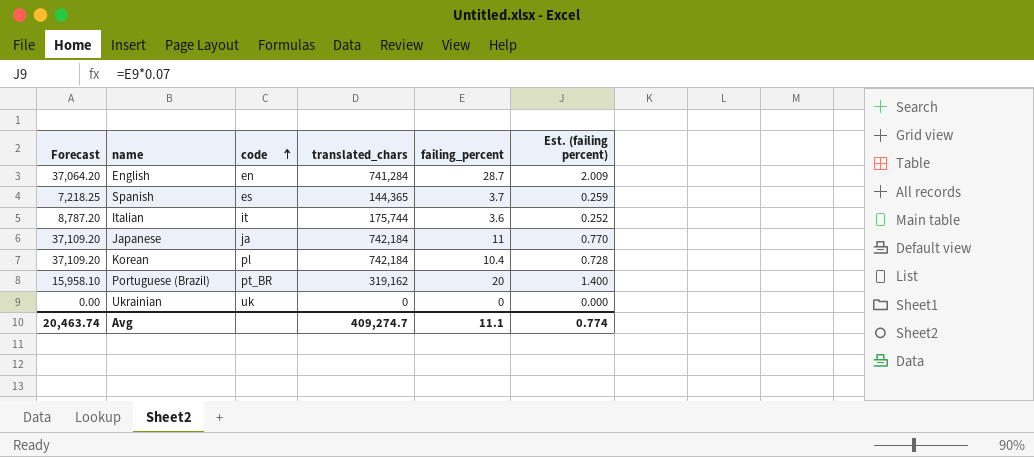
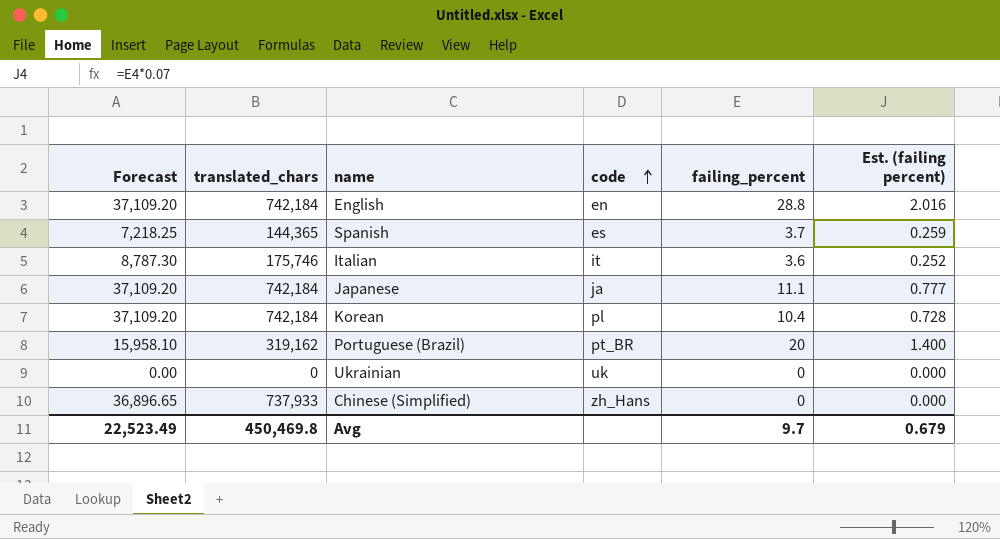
column translated_chars | position: 4 -> 2
English | Forecast: 37,064.20 -> 37,109.20
English | translated_chars: 741,284 -> 742,184
English | failing_percent: 28.7 -> 28.8
English | Est. (failing percent): 2.009 -> 2.016
Italian | Forecast: 8,787.20 -> 8,787.30
Italian | translated_chars: 175,744 -> 175,746
Japanese | failing_percent: 11 -> 11.1
Japanese | Est. (failing percent): 0.770 -> 0.777
row Chinese (Simplified): none -> 36,896.65 | 737,933 | zh_Hans | 0 | 0.000
Avg | Forecast: 20,463.74 -> 22,523.49
Avg | translated_chars: 409,274.7 -> 450,469.8
Avg | failing_percent: 11.1 -> 9.7
Avg | Est. (failing percent): 0.774 -> 0.679

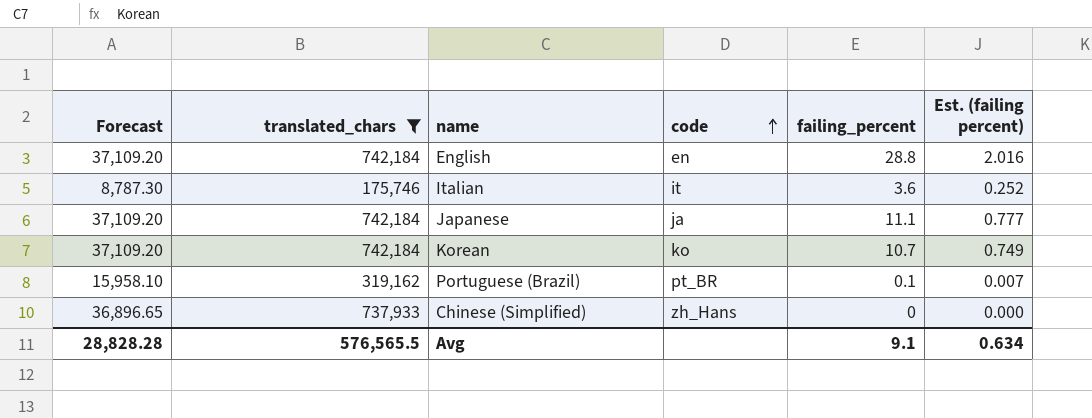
filter: none -> translated_chars >= 175,746
Korean | code: pl -> ko
Korean | failing_percent: 10.4 -> 10.7
Korean | Est. (failing percent): 0.728 -> 0.749
Portuguese (Brazil) | failing_percent: 20 -> 0.1
Portuguese (Brazil) | Est. (failing percent): 1.400 -> 0.007
Avg | Forecast: 22,523.49 -> 28,828.28
Avg | translated_chars: 450,469.8 -> 576,565.5
Avg | failing_percent: 9.7 -> 9.1
Avg | Est. (failing percent): 0.679 -> 0.634

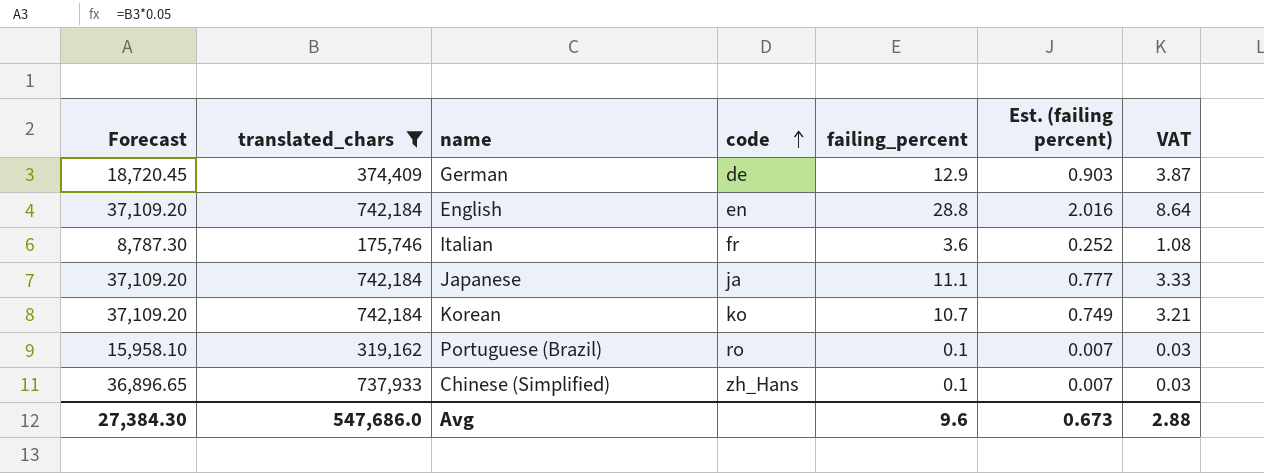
column VAT | formula: none -> [failing_percent] * 0.3
row German: none -> 18,720.45 | 374,409 | de | 12.9 | 0.903 | 3.87
Italian | code: it -> fr
Portuguese (Brazil) | code: pt_BR -> ro
Chinese (Simplified) | failing_percent: 0 -> 0.1
Chinese (Simplified) | Est. (failing percent): 0.000 -> 0.007
Avg | Forecast: 28,828.28 -> 27,384.30
Avg | translated_chars: 576,565.5 -> 547,686.0
Avg | failing_percent: 9.1 -> 9.6
Avg | Est. (failing percent): 0.634 -> 0.673

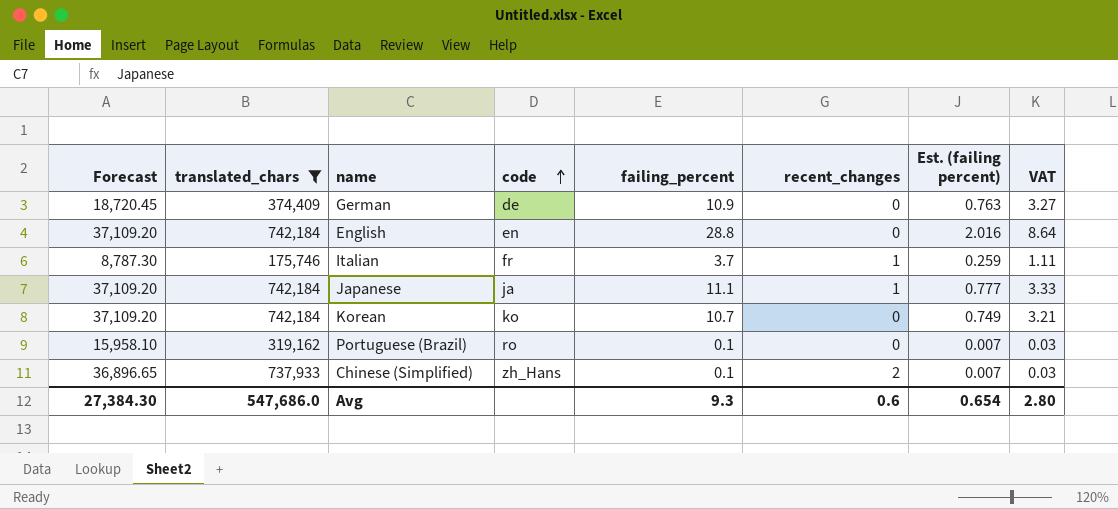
column recent_changes | position: none -> 6
German | failing_percent: 12.9 -> 10.9
German | Est. (failing percent): 0.903 -> 0.763
German | VAT: 3.87 -> 3.27
Italian | failing_percent: 3.6 -> 3.7
Italian | Est. (failing percent): 0.252 -> 0.259
Italian | VAT: 1.08 -> 1.11
Avg | failing_percent: 9.6 -> 9.3
Avg | Est. (failing percent): 0.673 -> 0.654
Avg | VAT: 2.88 -> 2.80

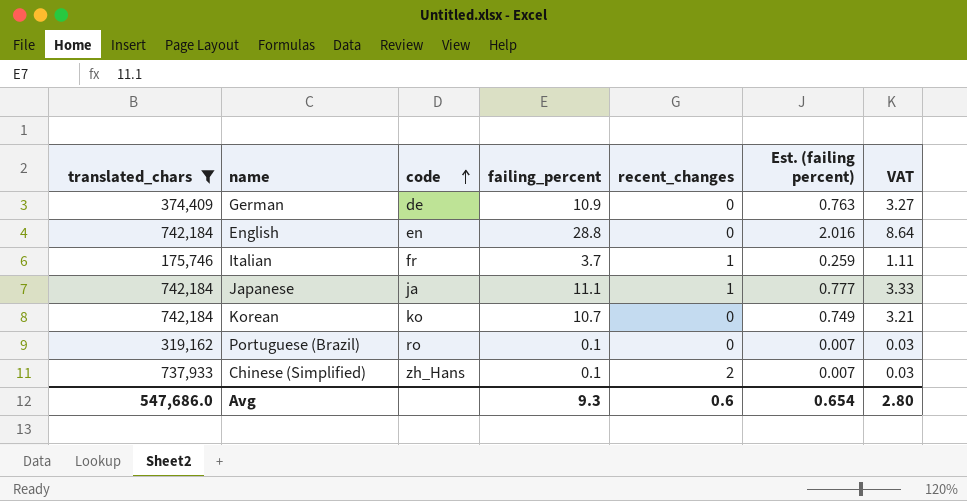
column Forecast | formula: [translated_chars] * 0.05 -> none

